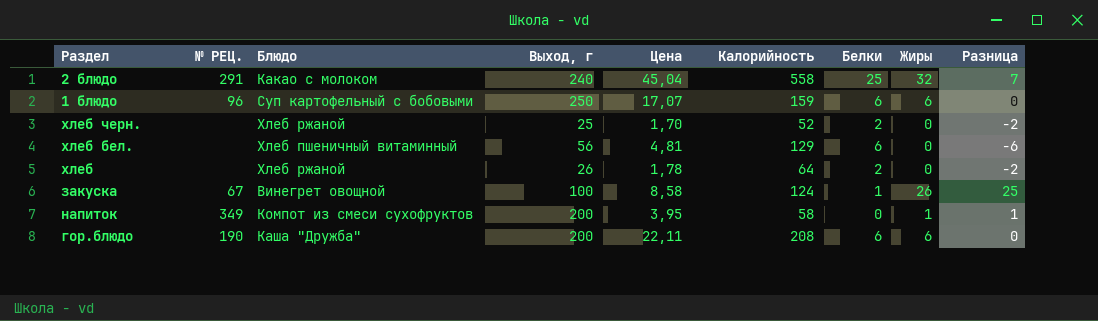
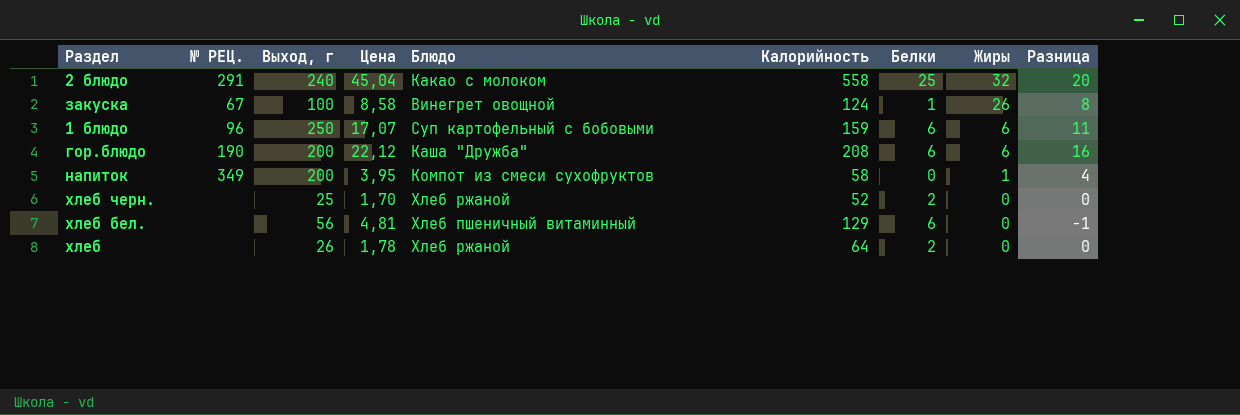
row order: none -> Жиры descending
column Блюдо | position: 3 -> 5
column Разница | formula: [Жиры] - [Белки] -> [Цена] - [Белки]
гор.блюдо | Цена: 22,11 -> 22,12

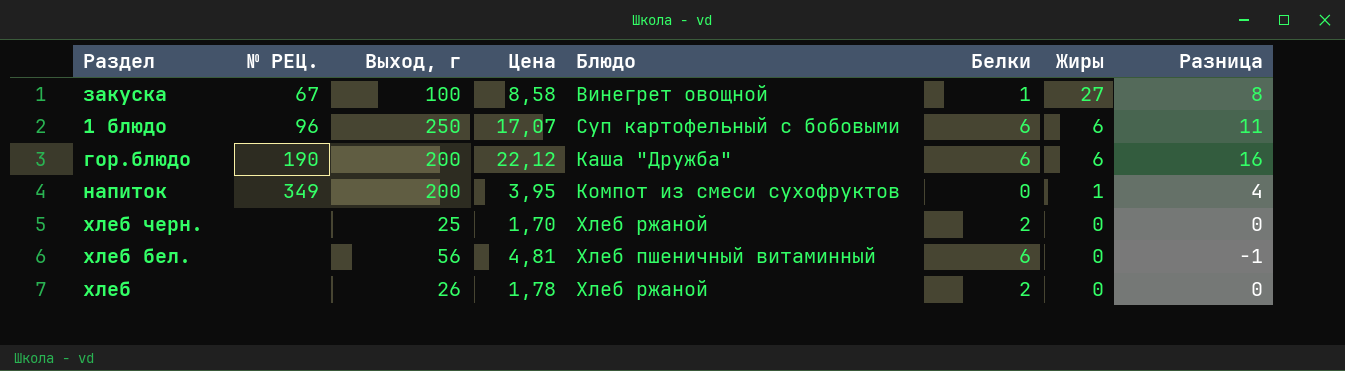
column Калорийность | position: 6 -> none
row 2 блюдо: 291 | 240 | 45,04 | Какао с молоком | 558 | 25 | 32 | 20 -> none
закуска | Жиры: 26 -> 27

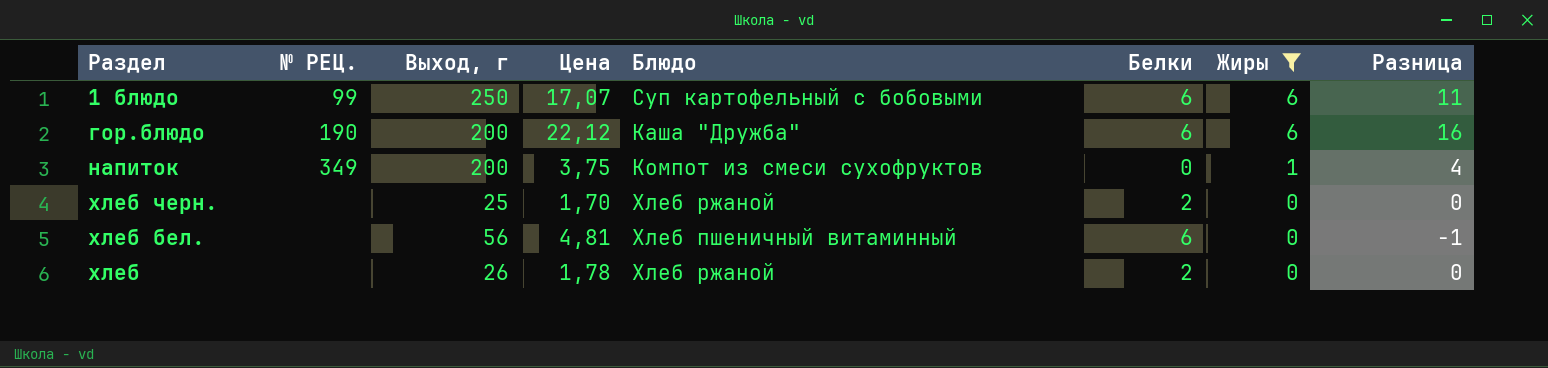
filter: none -> Жиры != 27
1 блюдо | № РЕЦ.: 96 -> 99
напиток | Цена: 3,95 -> 3,75

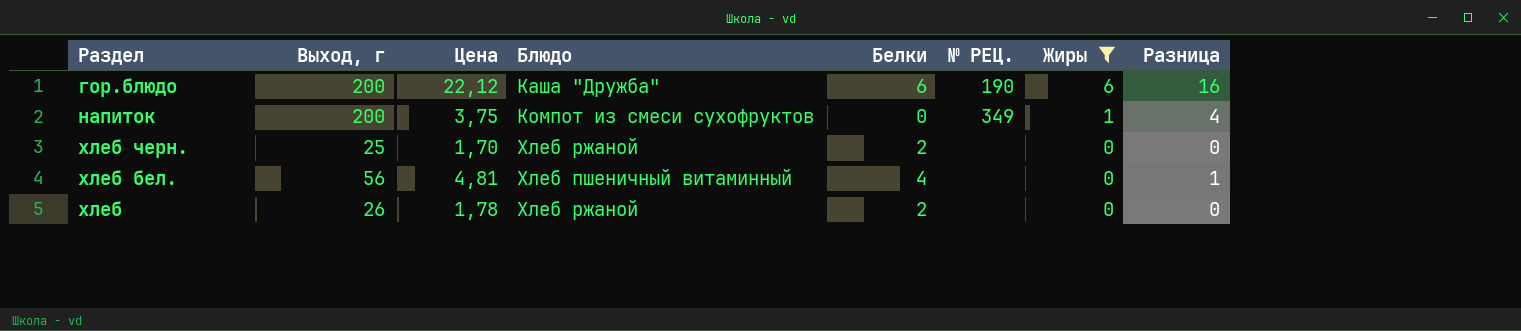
column № РЕЦ. | position: 2 -> 6
row 1 блюдо: 99 | 250 | 17,07 | Суп картофельный с бобовыми | 6 | 6 | 11 -> none
хлеб бел. | Белки: 6 -> 4
хлеб бел. | Разница: -1 -> 1

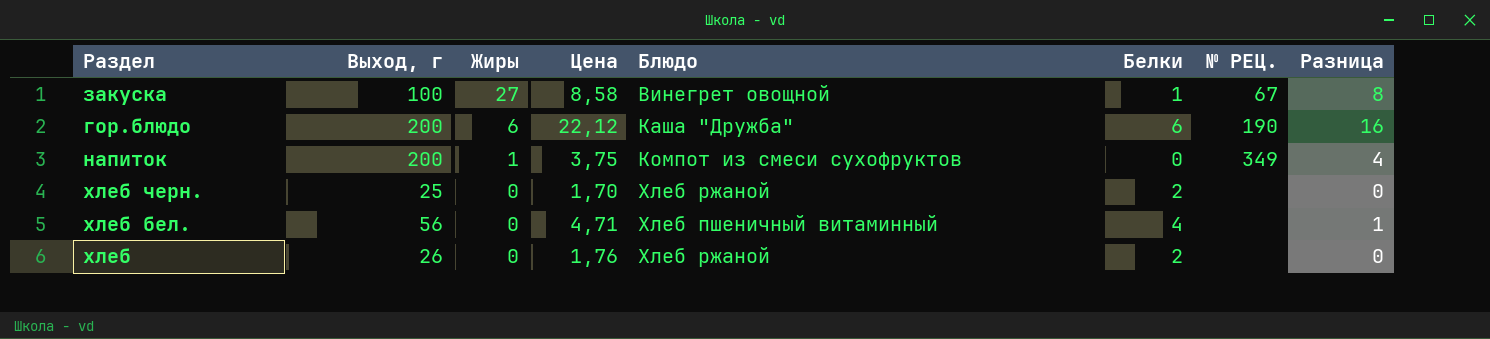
filter: Жиры != 27 -> none
column Жиры | position: 7 -> 3
хлеб бел. | Цена: 4,81 -> 4,71
хлеб | Цена: 1,78 -> 1,76

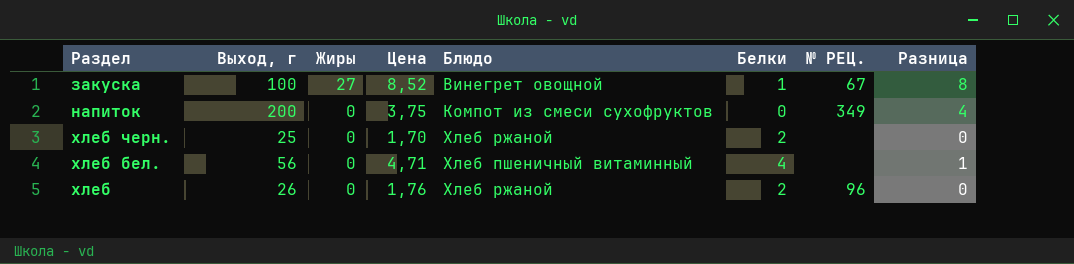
row гор.блюдо: 200 | 6 | 22,12 | Каша "Дружба" | 6 | 190 | 16 -> none
закуска | Цена: 8,58 -> 8,52
напиток | Жиры: 1 -> 0
хлеб | № РЕЦ.: none -> 96

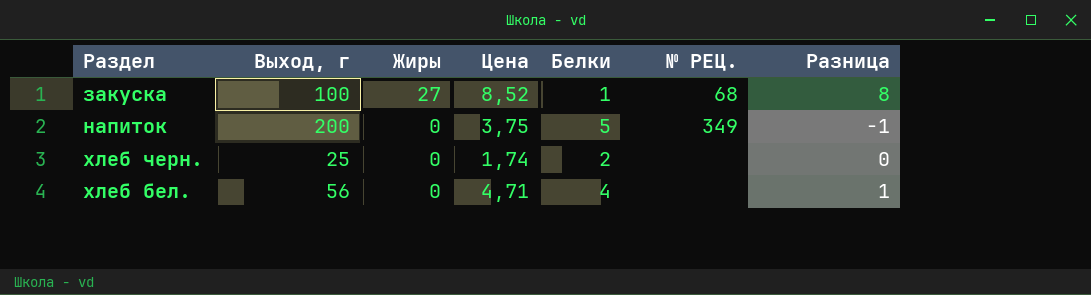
column Блюдо | position: 5 -> none
row хлеб: 26 | 0 | 1,76 | Хлеб ржаной | 2 | 96 | 0 -> none
закуска | № РЕЦ.: 67 -> 68
напиток | Белки: 0 -> 5
напиток | Разница: 4 -> -1
хлеб черн. | Цена: 1,70 -> 1,74

